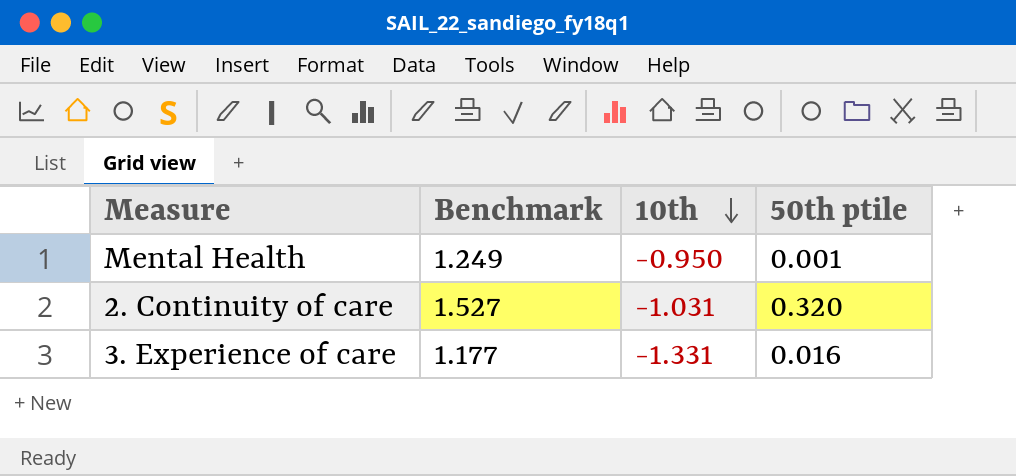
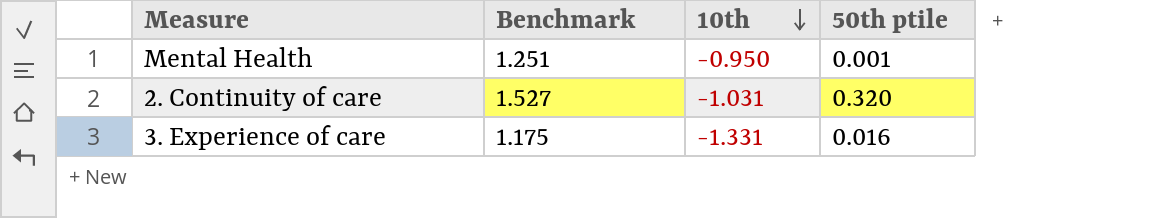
Mental Health | Benchmark: 1.249 -> 1.251
3. Experience of care | Benchmark: 1.177 -> 1.175

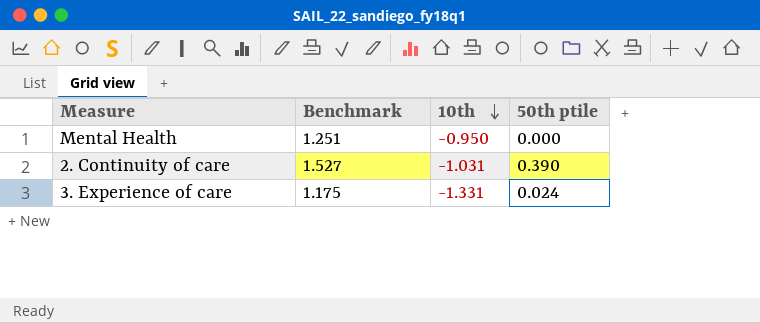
Mental Health | 50th ptile: 0.001 -> 0.000
2. Continuity of care | 50th ptile: 0.320 -> 0.390
3. Experience of care | 50th ptile: 0.016 -> 0.024

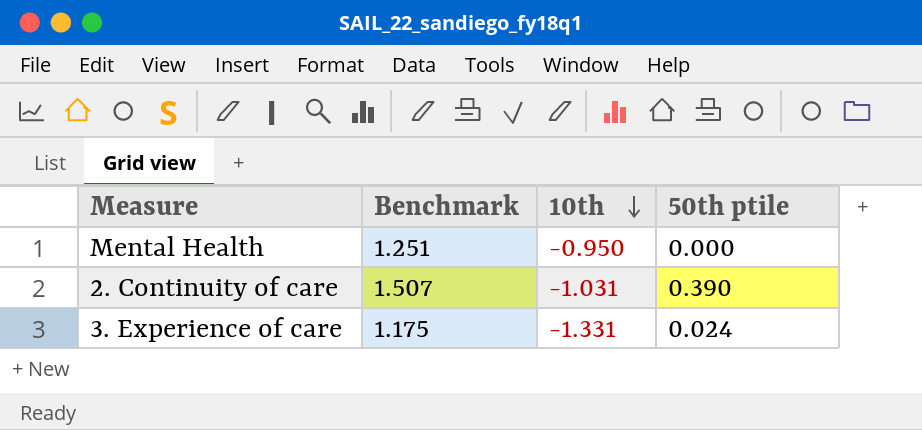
2. Continuity of care | Benchmark: 1.527 -> 1.507

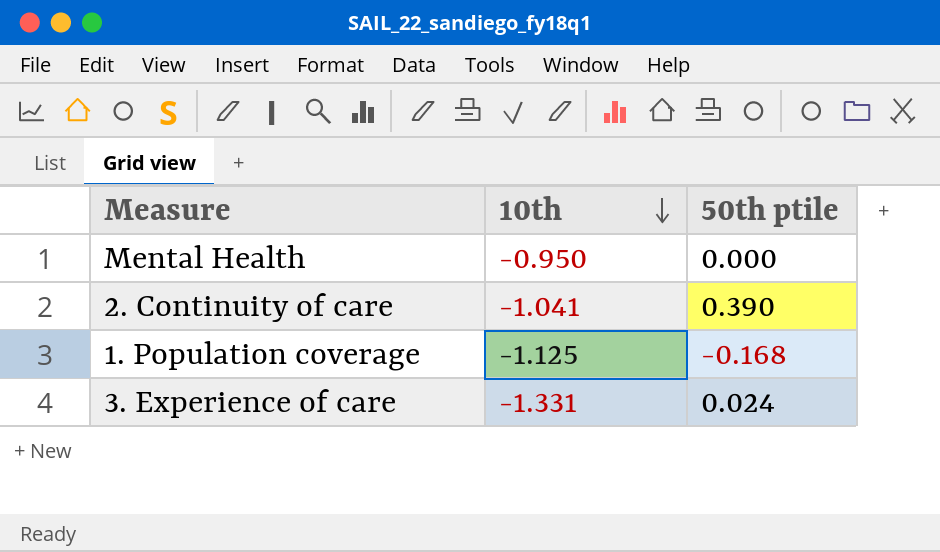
column Benchmark | position: 2 -> none
2. Continuity of care | 10th: -1.031 -> -1.041
row 1. Population coverage: none -> -1.125 | -0.168

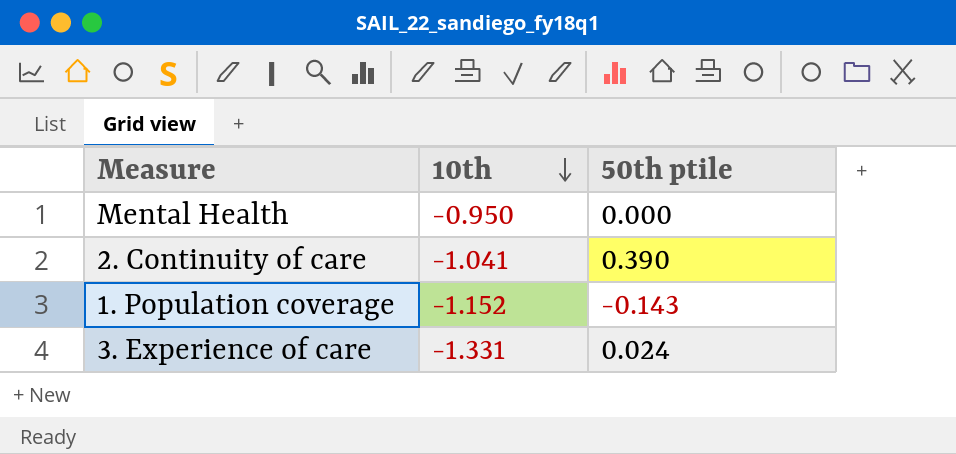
1. Population coverage | 10th: -1.125 -> -1.152
1. Population coverage | 50th ptile: -0.168 -> -0.143

